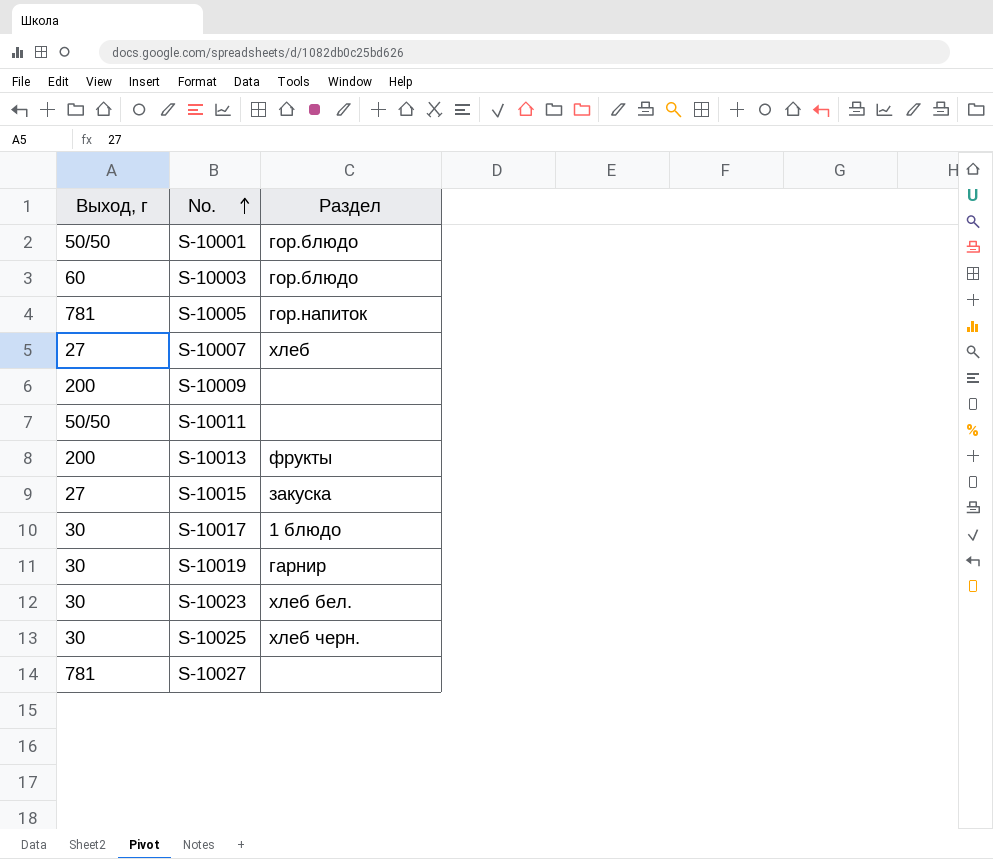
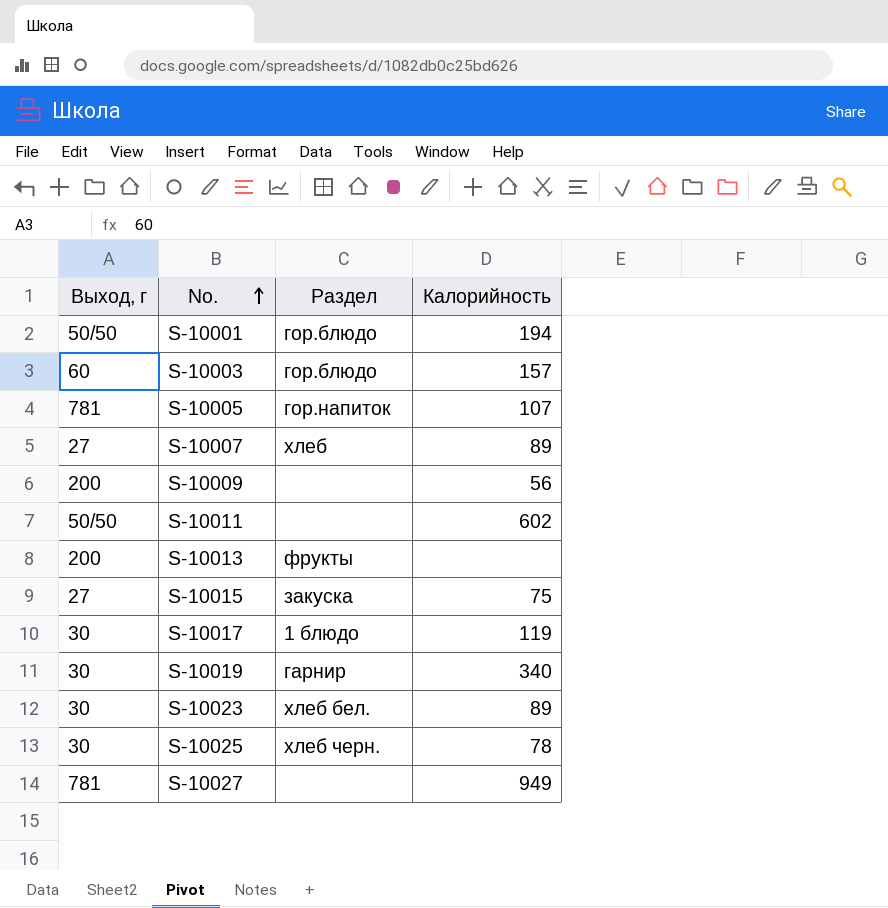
column Калорийность | position: none -> 4

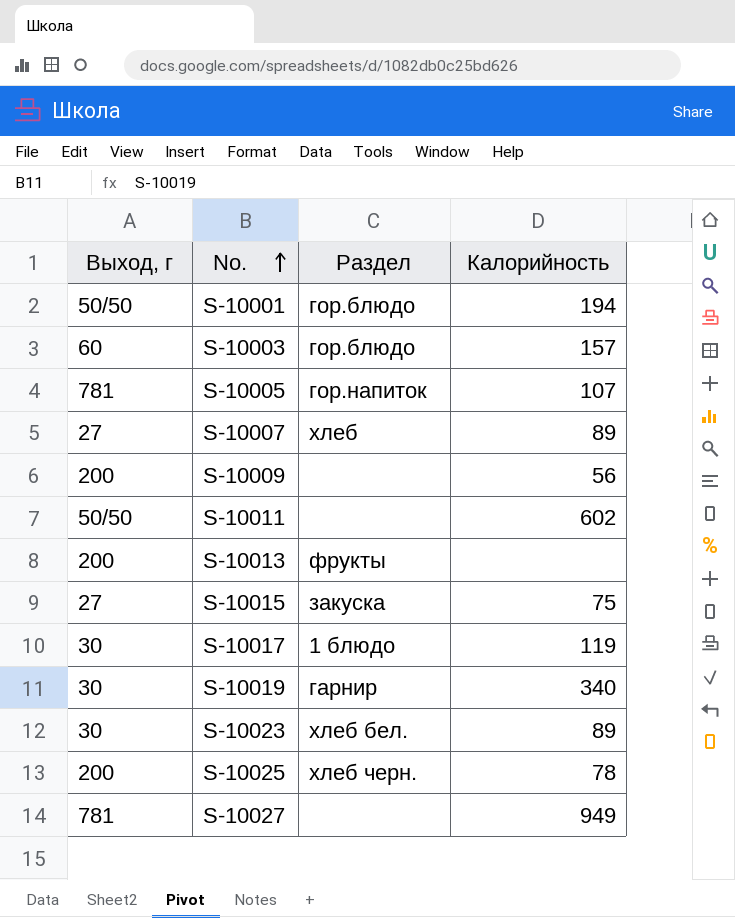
S-10025 | Выход, г: 30 -> 200

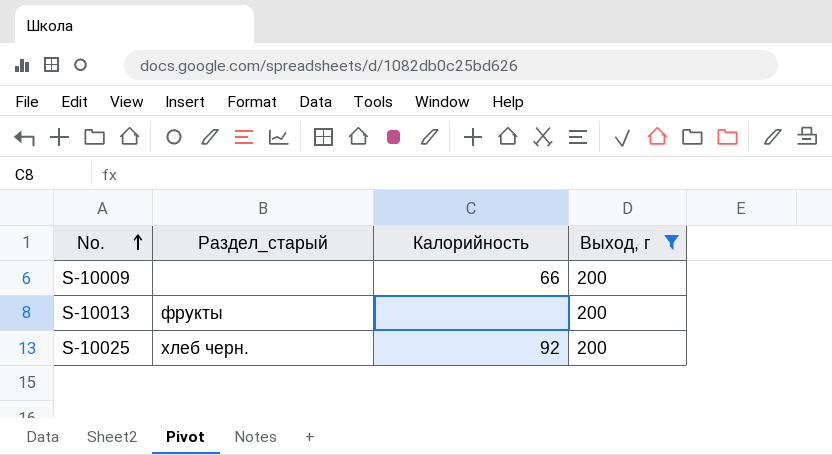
filter: none -> Выход, г = 200
column name: Раздел -> Раздел_старый
column Выход, г | position: 1 -> 4
S-10009 | Калорийность: 56 -> 66
S-10025 | Калорийность: 78 -> 92

